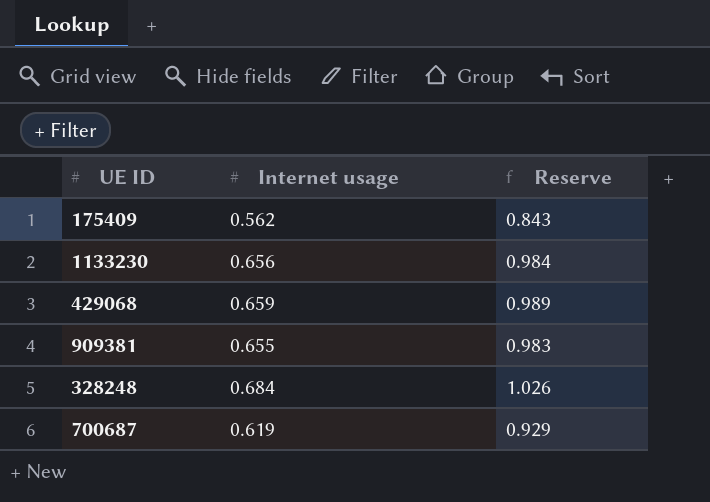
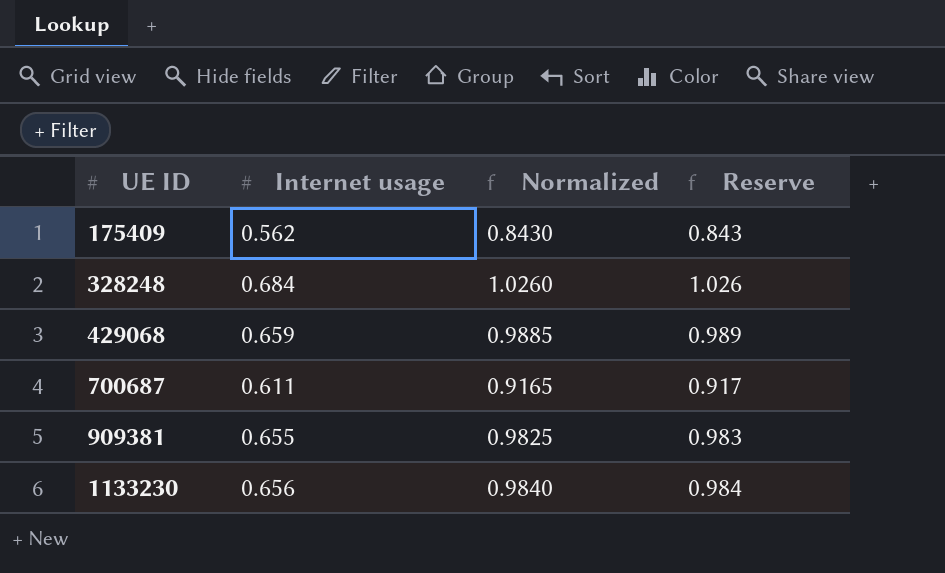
row order: none -> UE ID ascending
column Normalized | formula: none -> [Internet usage] * 1.5
700687 | Internet usage: 0.619 -> 0.611
700687 | Reserve: 0.929 -> 0.917

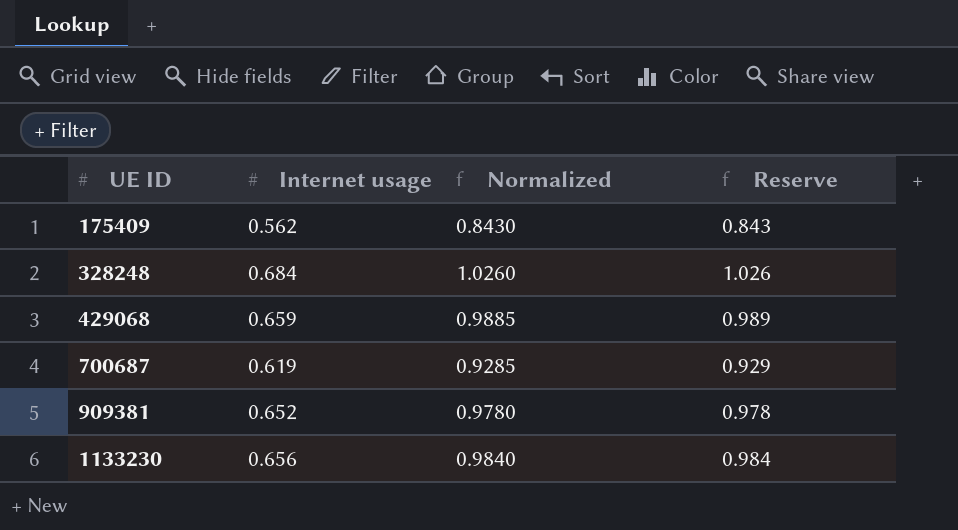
700687 | Internet usage: 0.611 -> 0.619
700687 | Normalized: 0.9165 -> 0.9285
700687 | Reserve: 0.917 -> 0.929
909381 | Internet usage: 0.655 -> 0.652
909381 | Normalized: 0.9825 -> 0.9780
909381 | Reserve: 0.983 -> 0.978

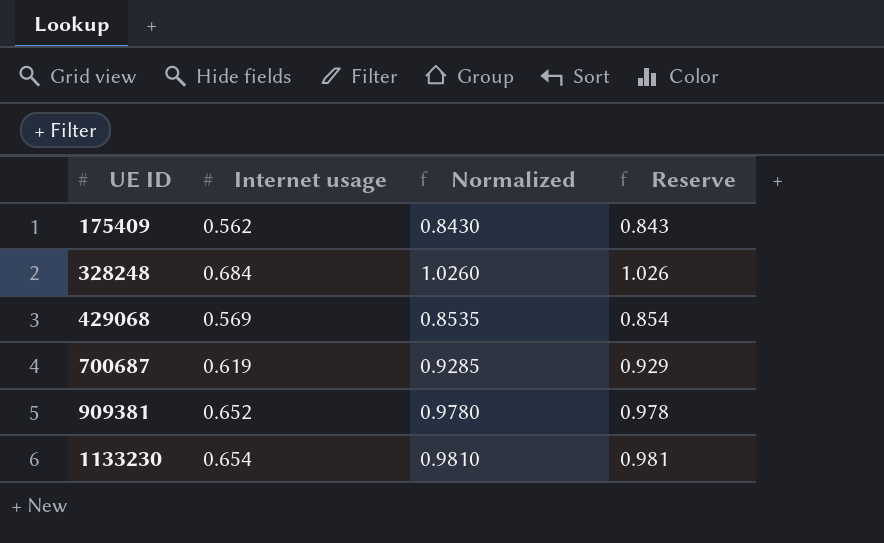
429068 | Internet usage: 0.659 -> 0.569
429068 | Normalized: 0.9885 -> 0.8535
429068 | Reserve: 0.989 -> 0.854
1133230 | Internet usage: 0.656 -> 0.654
1133230 | Normalized: 0.9840 -> 0.9810
1133230 | Reserve: 0.984 -> 0.981

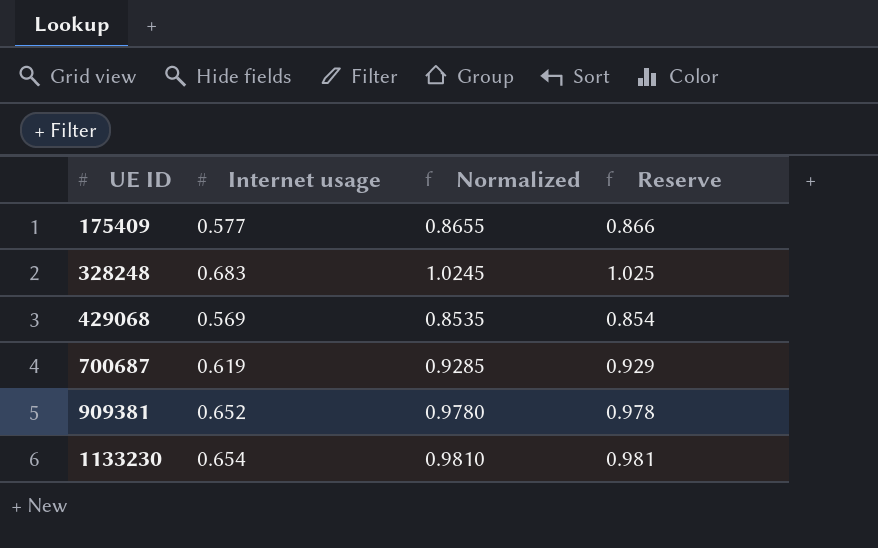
175409 | Internet usage: 0.562 -> 0.577
175409 | Normalized: 0.8430 -> 0.8655
175409 | Reserve: 0.843 -> 0.866
328248 | Internet usage: 0.684 -> 0.683
328248 | Normalized: 1.0260 -> 1.0245
328248 | Reserve: 1.026 -> 1.025

